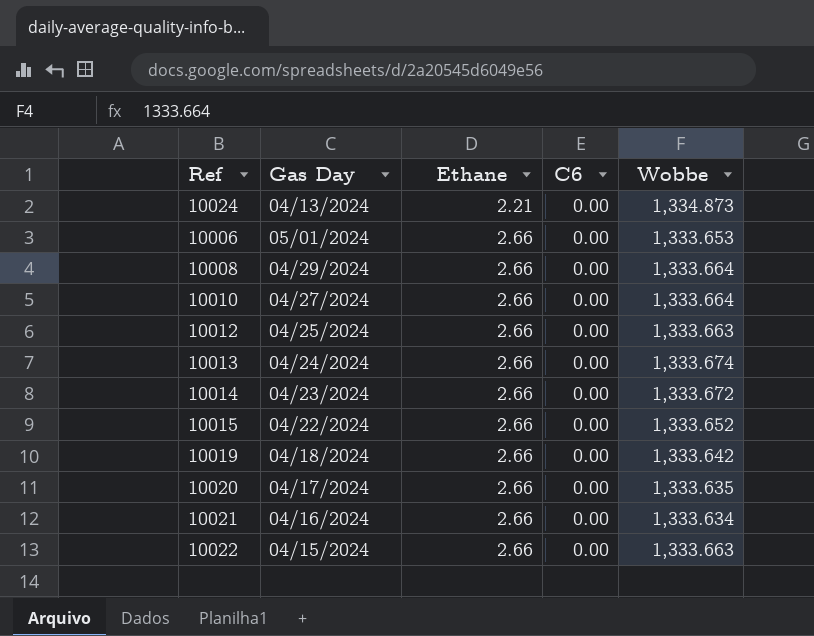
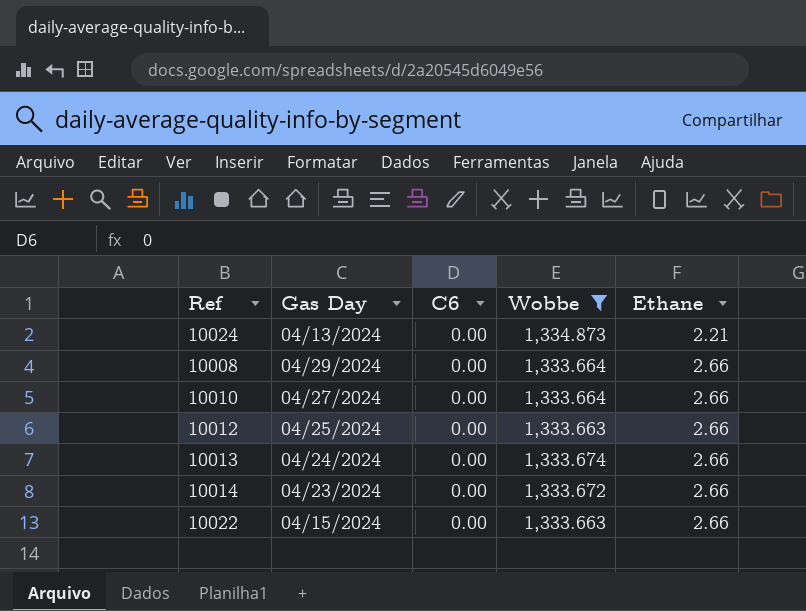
filter: none -> Wobbe >= 1,333.663
column Ethane | position: 3 -> 5

